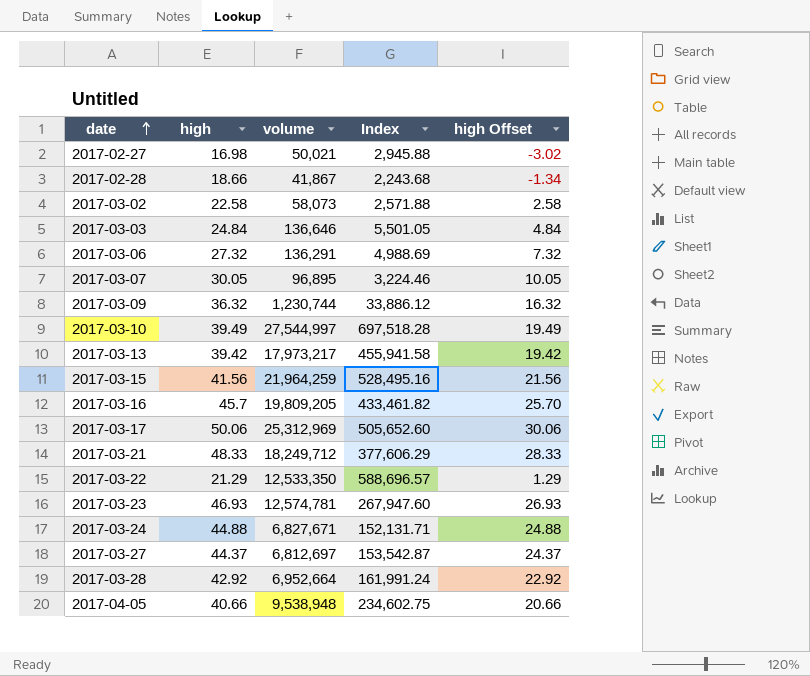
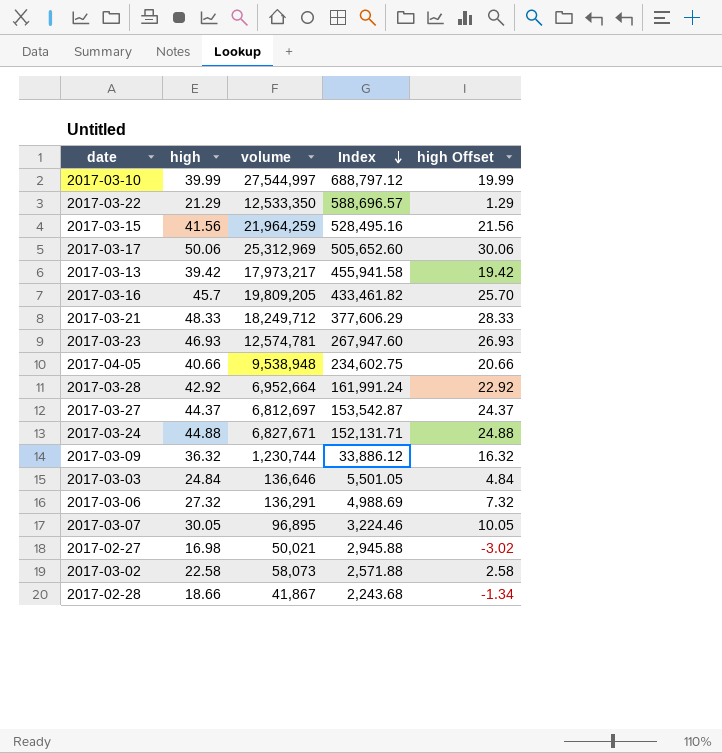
row order: date ascending -> Index descending
2017-03-10 | high: 39.49 -> 39.99
2017-03-10 | Index: 697,518.28 -> 688,797.12
2017-03-10 | high Offset: 19.49 -> 19.99

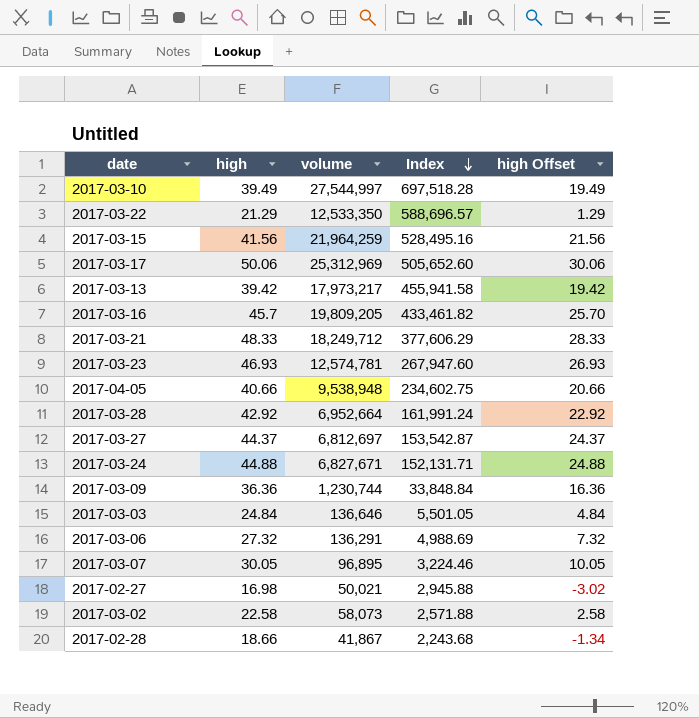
2017-03-10 | high: 39.99 -> 39.49
2017-03-10 | Index: 688,797.12 -> 697,518.28
2017-03-10 | high Offset: 19.99 -> 19.49
2017-03-09 | high: 36.32 -> 36.36
2017-03-09 | Index: 33,886.12 -> 33,848.84
2017-03-09 | high Offset: 16.32 -> 16.36

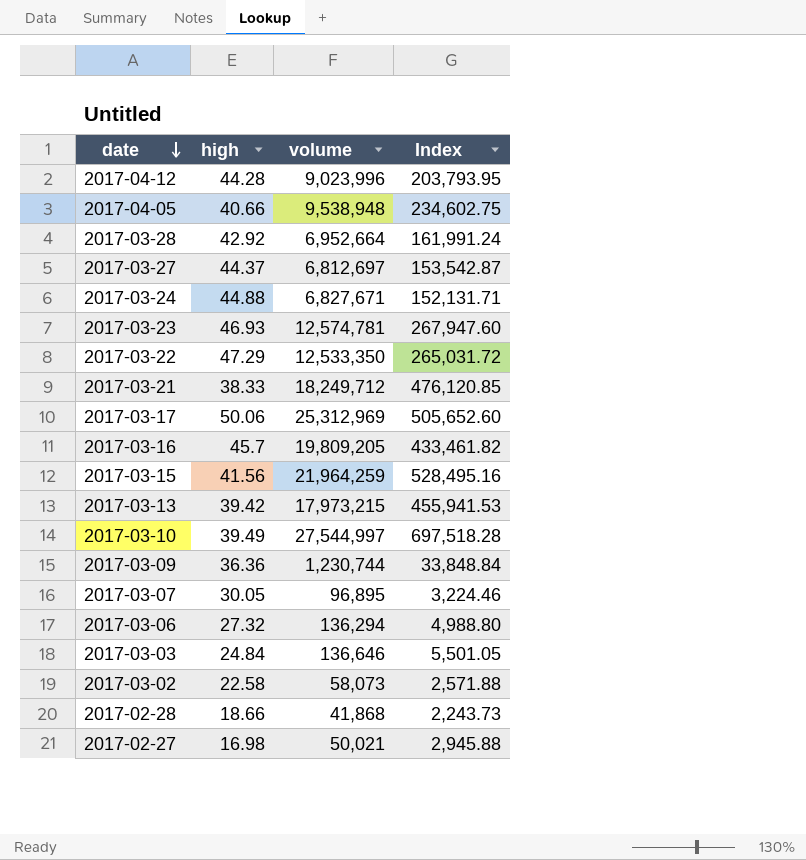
row order: Index descending -> date descending
column high Offset | formula: [high] - 20 -> none
row 2017-04-12: none -> 44.28 | 9,023,996 | 203,793.95
2017-03-22 | high: 21.29 -> 47.29
2017-03-22 | Index: 588,696.57 -> 265,031.72
2017-03-21 | high: 48.33 -> 38.33
2017-03-21 | Index: 377,606.29 -> 476,120.85
2017-03-13 | volume: 17,973,217 -> 17,973,215
2017-03-13 | Index: 455,941.58 -> 455,941.53
2017-03-06 | volume: 136,291 -> 136,294
2017-03-06 | Index: 4,988.69 -> 4,988.80
2017-02-28 | volume: 41,867 -> 41,868
2017-02-28 | Index: 2,243.68 -> 2,243.73

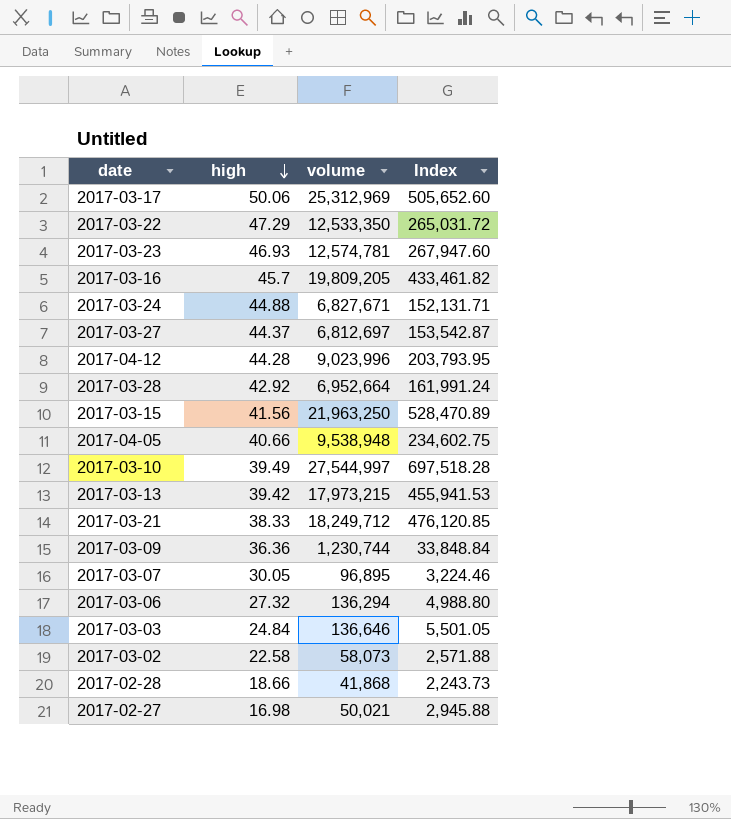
row order: date descending -> high descending
2017-03-15 | volume: 21,964,259 -> 21,963,250
2017-03-15 | Index: 528,495.16 -> 528,470.89

